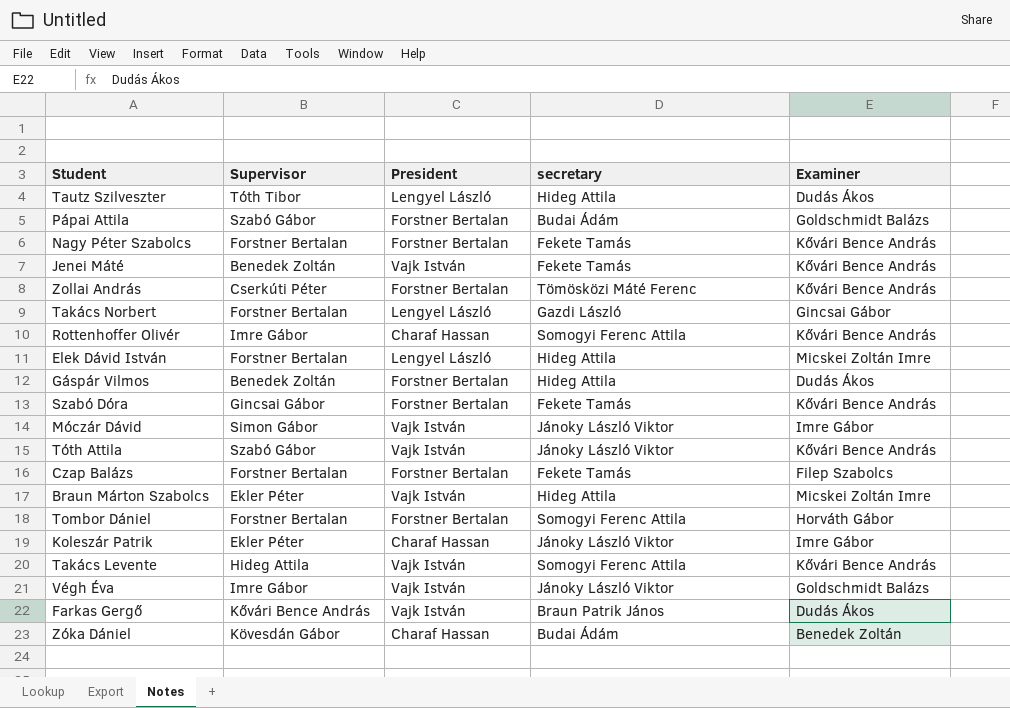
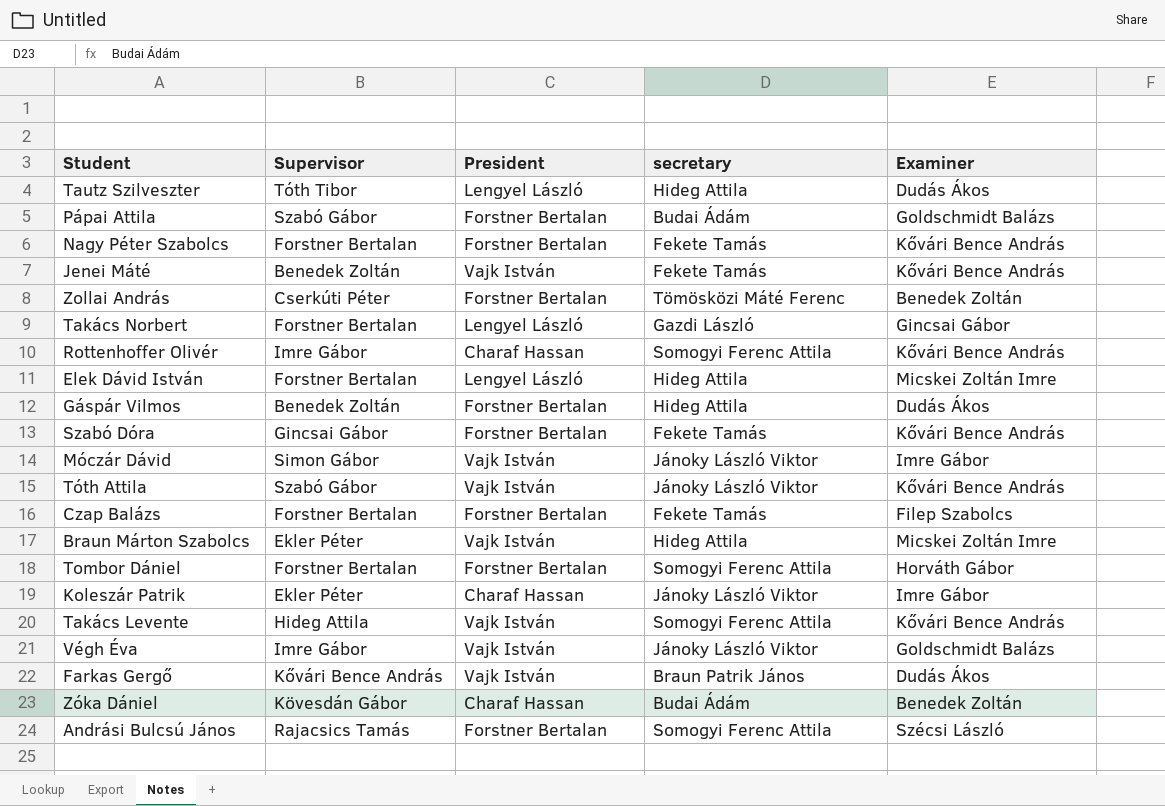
Zollai András | Examiner: Kővári Bence András -> Benedek Zoltán
row Andrási Bulcsú János: none -> Rajacsics Tamás | Forstner Bertalan | Somogyi Ferenc Attila | Szécsi László

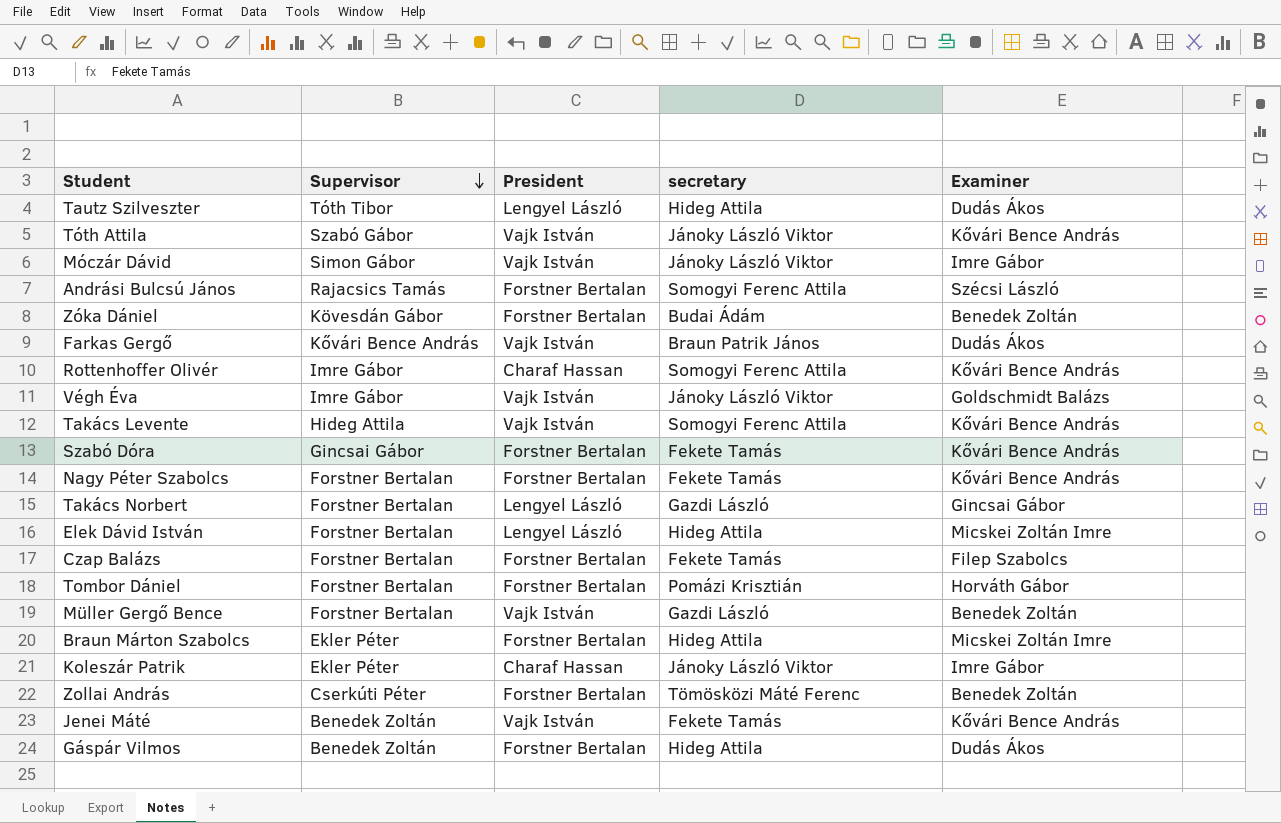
row order: none -> Supervisor descending
row Pápai Attila: Szabó Gábor | Forstner Bertalan | Budai Ádám | Goldschmidt Balázs -> none
Zóka Dániel | President: Charaf Hassan -> Forstner Bertalan
Tombor Dániel | secretary: Somogyi Ferenc Attila -> Pomázi Krisztián
row Müller Gergő Bence: none -> Forstner Bertalan | Vajk István | Gazdi László | Benedek Zoltán
Braun Márton Szabolcs | President: Vajk István -> Forstner Bertalan

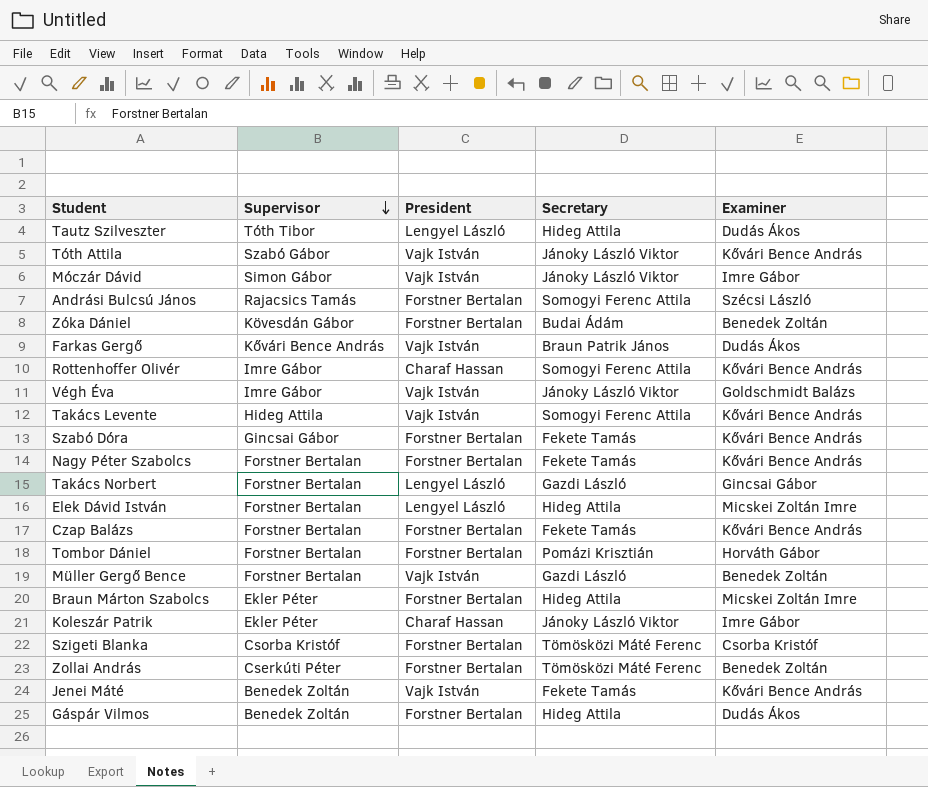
column name: secretary -> Secretary
Czap Balázs | Examiner: Filep Szabolcs -> Kővári Bence András
row Szigeti Blanka: none -> Csorba Kristóf | Forstner Bertalan | Tömösközi Máté Ferenc | Csorba Kristóf

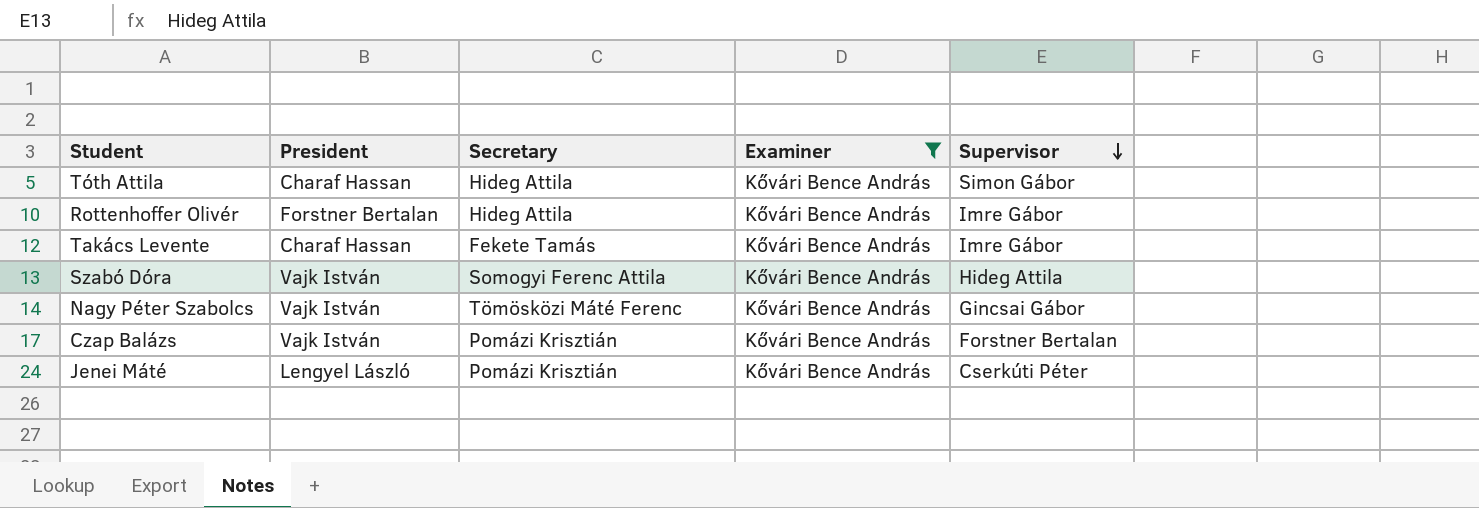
filter: none -> Examiner = Kővári Bence András
column Supervisor | position: 2 -> 5
Tóth Attila | President: Vajk István -> Charaf Hassan
Tóth Attila | Secretary: Jánoky László Viktor -> Hideg Attila
Tóth Attila | Supervisor: Szabó Gábor -> Simon Gábor
Rottenhoffer Olivér | President: Charaf Hassan -> Forstner Bertalan
Rottenhoffer Olivér | Secretary: Somogyi Ferenc Attila -> Hideg Attila
Takács Levente | President: Vajk István -> Charaf Hassan
Takács Levente | Secretary: Somogyi Ferenc Attila -> Fekete Tamás
Takács Levente | Supervisor: Hideg Attila -> Imre Gábor
Szabó Dóra | President: Forstner Bertalan -> Vajk István
Szabó Dóra | Secretary: Fekete Tamás -> Somogyi Ferenc Attila
Szabó Dóra | Supervisor: Gincsai Gábor -> Hideg Attila
Nagy Péter Szabolcs | President: Forstner Bertalan -> Vajk István
Nagy Péter Szabolcs | Secretary: Fekete Tamás -> Tömösközi Máté Ferenc
Nagy Péter Szabolcs | Supervisor: Forstner Bertalan -> Gincsai Gábor
Czap Balázs | President: Forstner Bertalan -> Vajk István
Czap Balázs | Secretary: Fekete Tamás -> Pomázi Krisztián
Jenei Máté | President: Vajk István -> Lengyel László
Jenei Máté | Secretary: Fekete Tamás -> Pomázi Krisztián
Jenei Máté | Supervisor: Benedek Zoltán -> Cserkúti Péter

